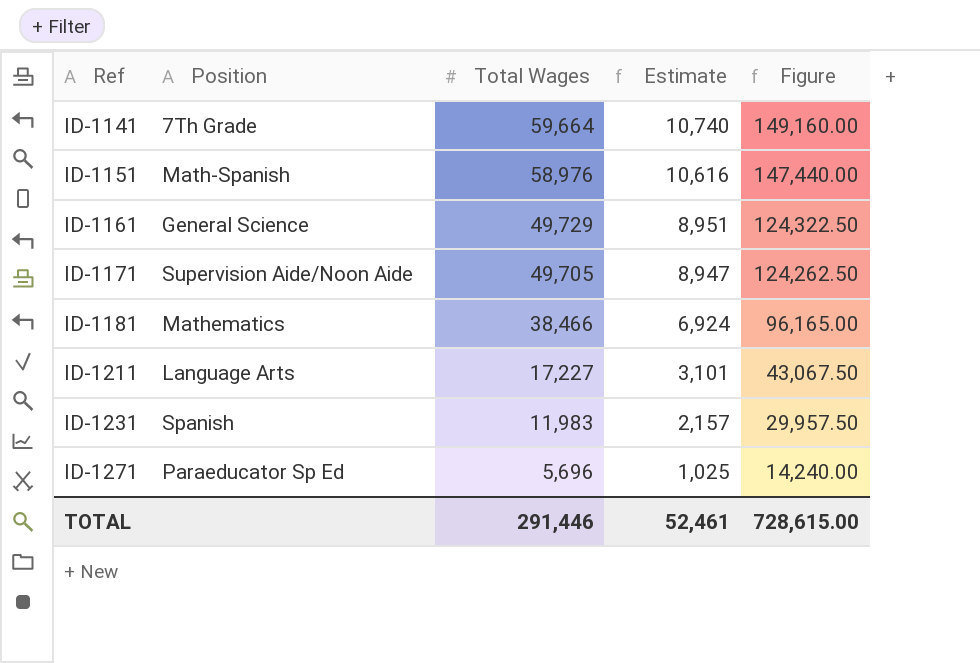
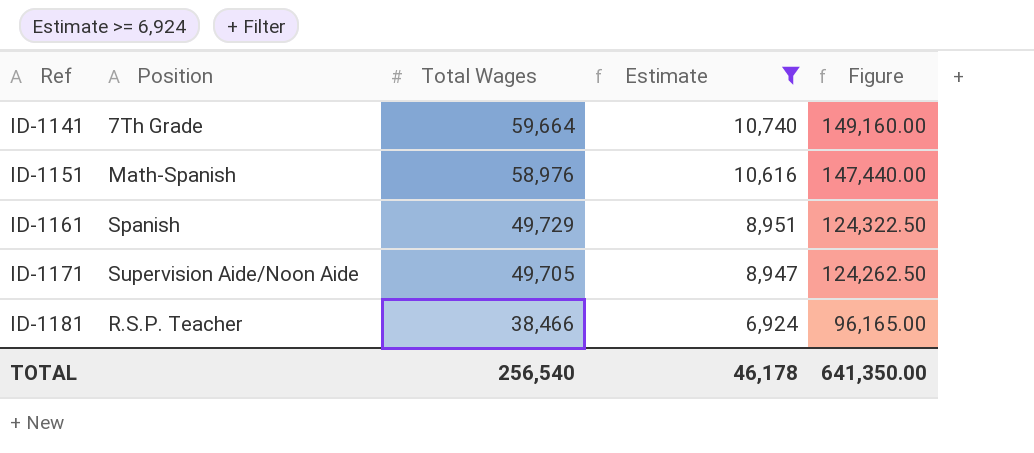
filter: none -> Estimate >= 6,924
ID-1161 | Position: General Science -> Spanish
ID-1181 | Position: Mathematics -> R.S.P. Teacher
TOTAL | Total Wages: 291,446 -> 256,540
TOTAL | Estimate: 52,461 -> 46,178
TOTAL | Figure: 728,615.00 -> 641,350.00

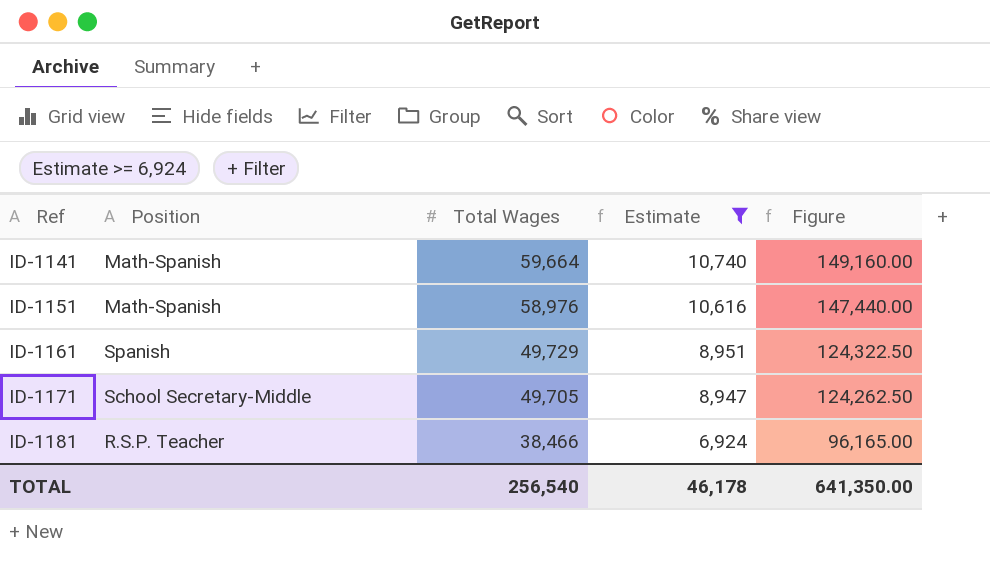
ID-1141 | Position: 7Th Grade -> Math-Spanish
ID-1171 | Position: Supervision Aide/Noon Aide -> School Secretary-Middle

